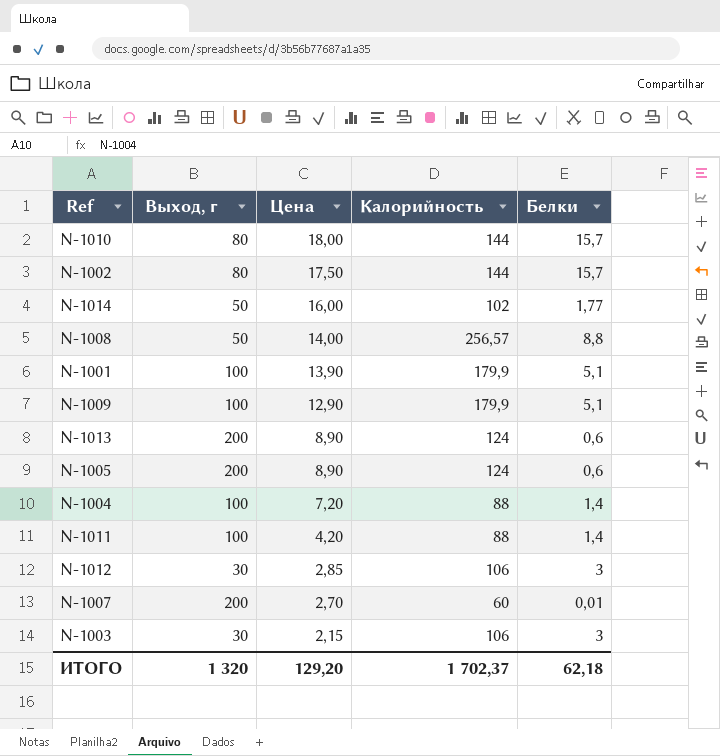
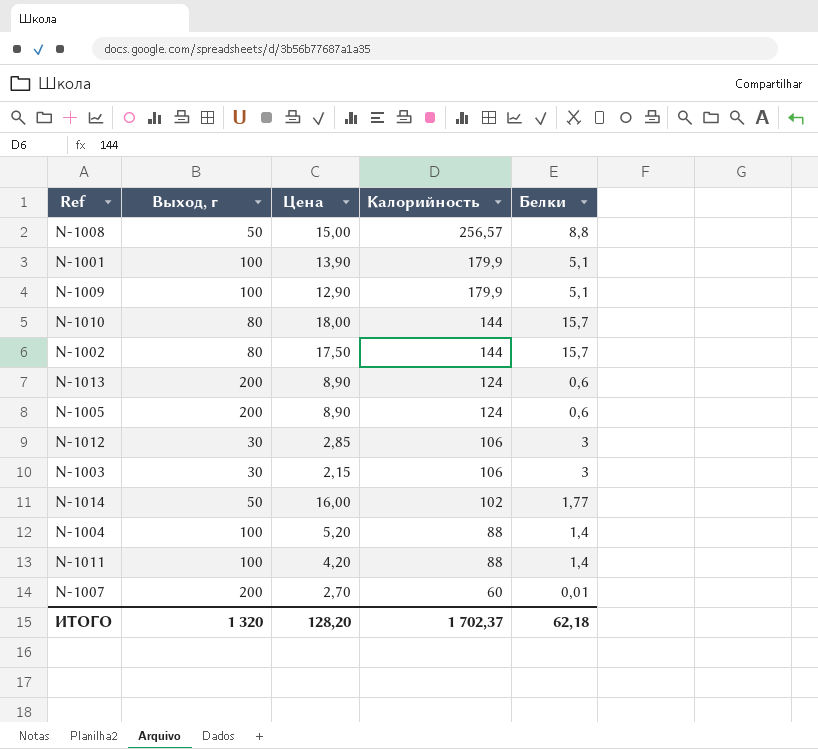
row order: Цена descending -> Калорийность descending
N-1008 | Цена: 14,00 -> 15,00
N-1004 | Цена: 7,20 -> 5,20
ИТОГО | Цена: 129,20 -> 128,20

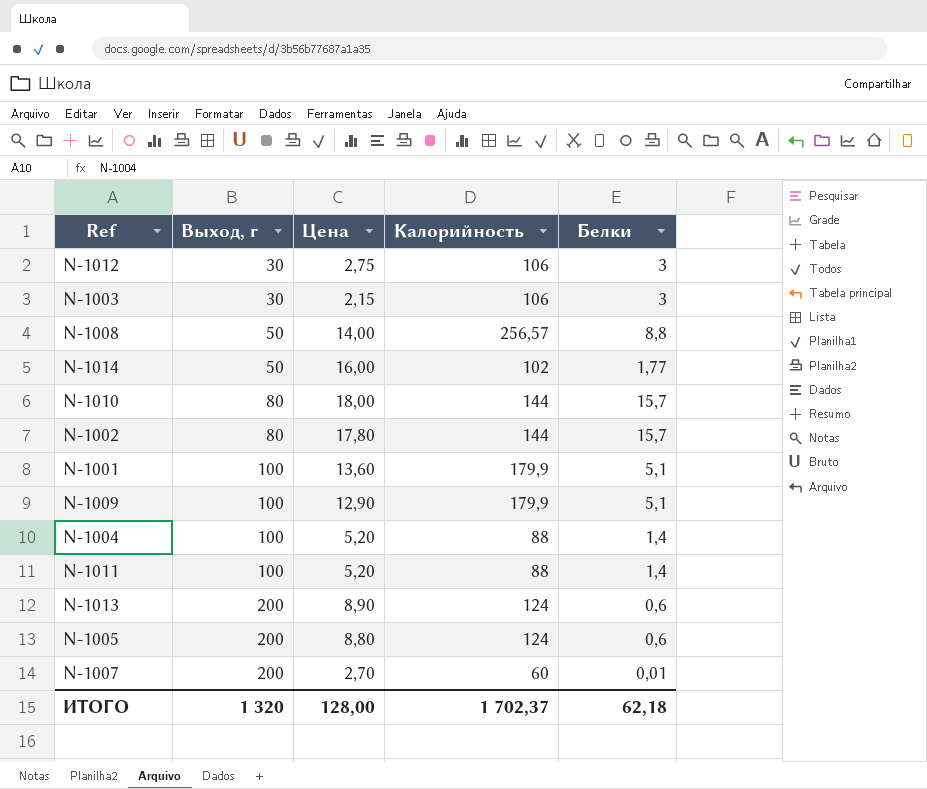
row order: Калорийность descending -> Выход, г ascending
N-1012 | Цена: 2,85 -> 2,75
N-1008 | Цена: 15,00 -> 14,00
N-1002 | Цена: 17,50 -> 17,80
N-1001 | Цена: 13,90 -> 13,60
N-1011 | Цена: 4,20 -> 5,20
N-1005 | Цена: 8,90 -> 8,80
ИТОГО | Цена: 128,20 -> 128,00

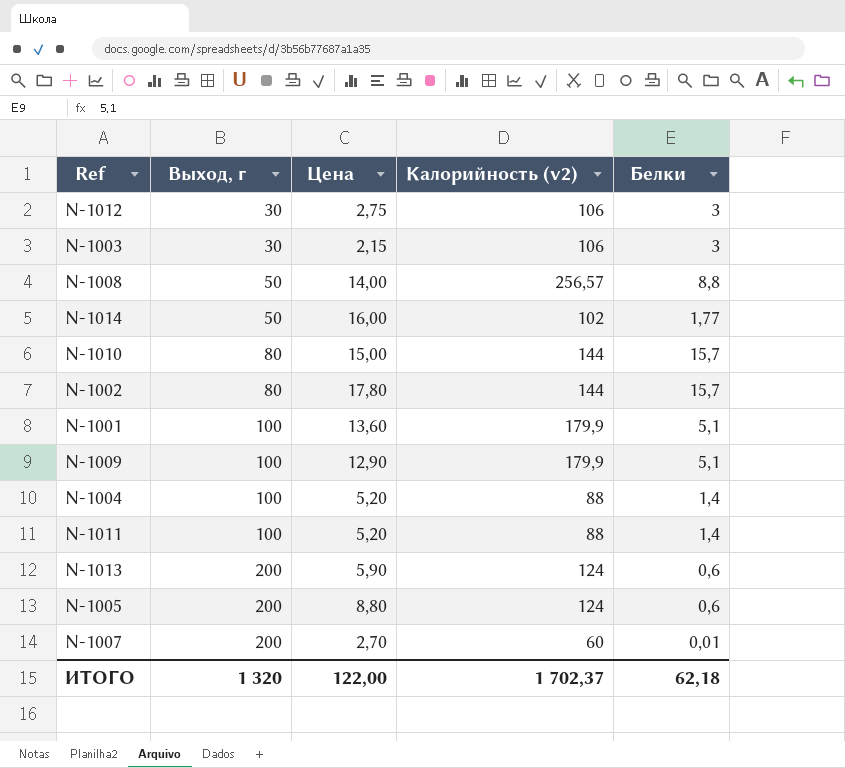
column name: Калорийность -> Калорийность (v2)
N-1010 | Цена: 18,00 -> 15,00
N-1013 | Цена: 8,90 -> 5,90
ИТОГО | Цена: 128,00 -> 122,00

